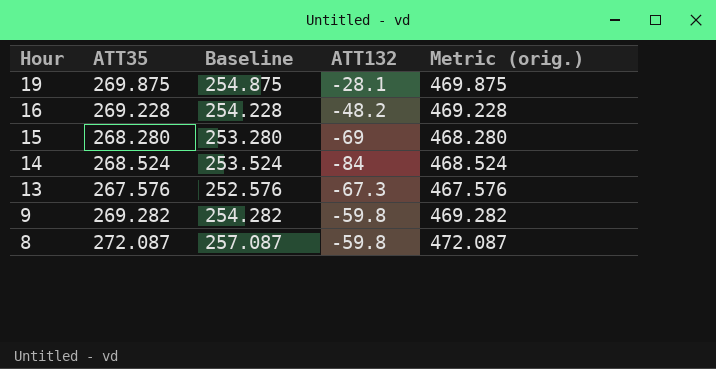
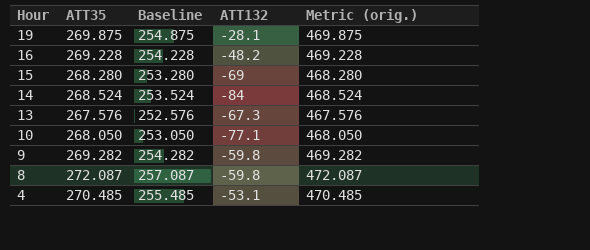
row 10: none -> 268.050 | 253.050 | -77.1 | 468.050
row 4: none -> 270.485 | 255.485 | -53.1 | 470.485

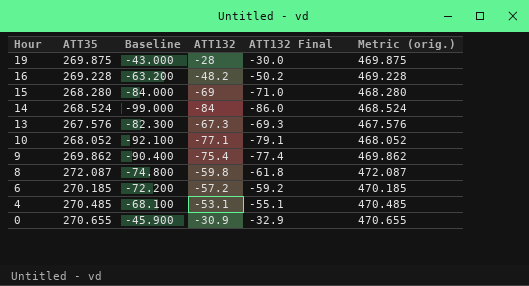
column Baseline | formula: [ATT35] - 15 -> [ATT132] - 15
column ATT132 Final | formula: none -> [ATT132] - 2
19 | ATT132: -28.1 -> -28
10 | ATT35: 268.050 -> 268.052
10 | Metric (orig.): 468.050 -> 468.052
9 | ATT35: 269.282 -> 269.862
9 | ATT132: -59.8 -> -75.4
9 | Metric (orig.): 469.282 -> 469.862
row 6: none -> 270.185 | -72.200 | -57.2 | -59.2 | 470.185
row 0: none -> 270.655 | -45.900 | -30.9 | -32.9 | 470.655

